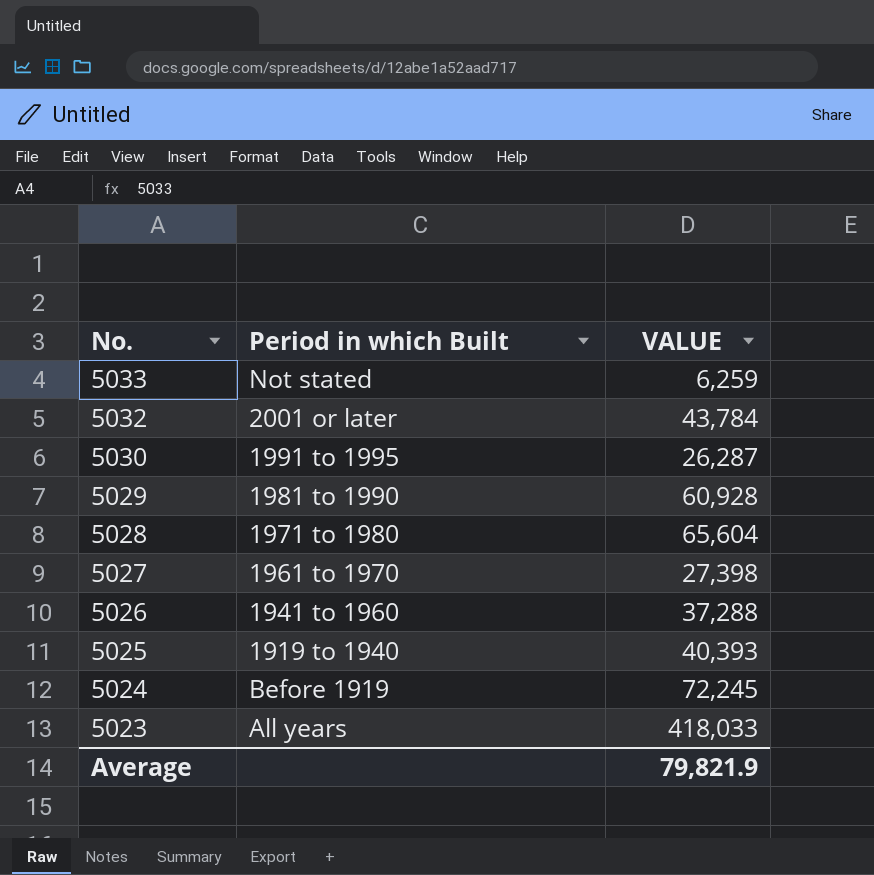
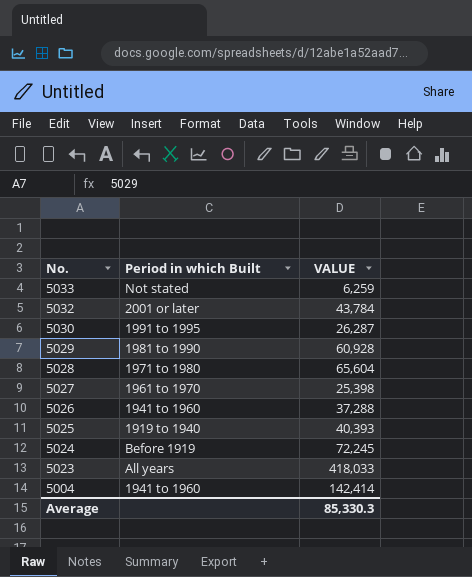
5027 | VALUE: 27,398 -> 25,398
row 5004: none -> 1941 to 1960 | 142,414
Average | VALUE: 79,821.9 -> 85,330.3

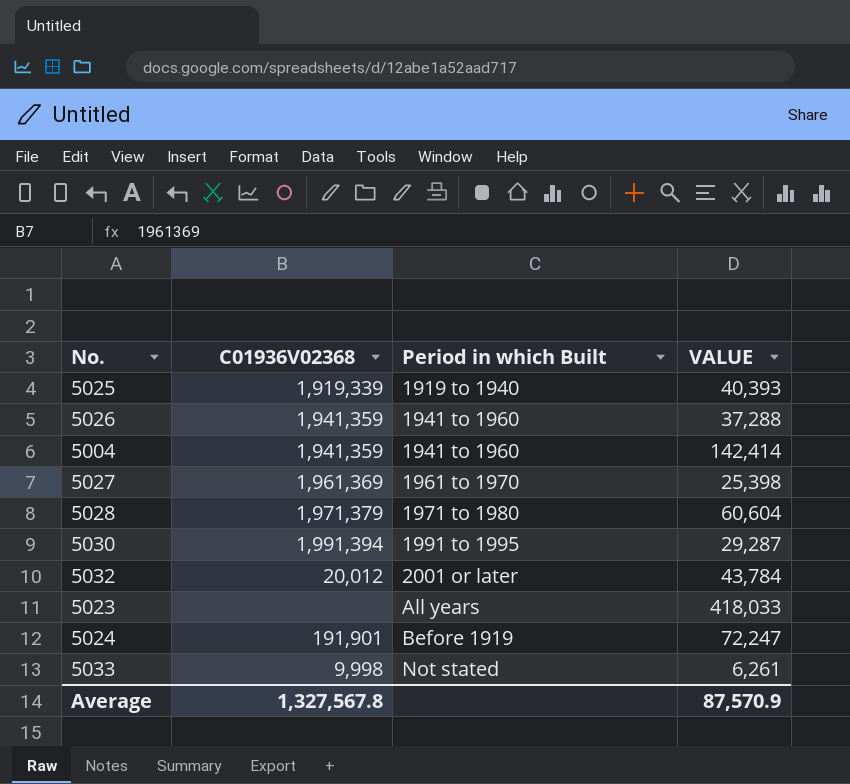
row order: No. descending -> Period in which Built ascending
column C01936V02368 | position: none -> 2
row 5029: 1981 to 1990 | 60,928 -> none
5028 | VALUE: 65,604 -> 60,604
5030 | VALUE: 26,287 -> 29,287
5024 | VALUE: 72,245 -> 72,247
5033 | VALUE: 6,259 -> 6,261
Average | VALUE: 85,330.3 -> 87,570.9

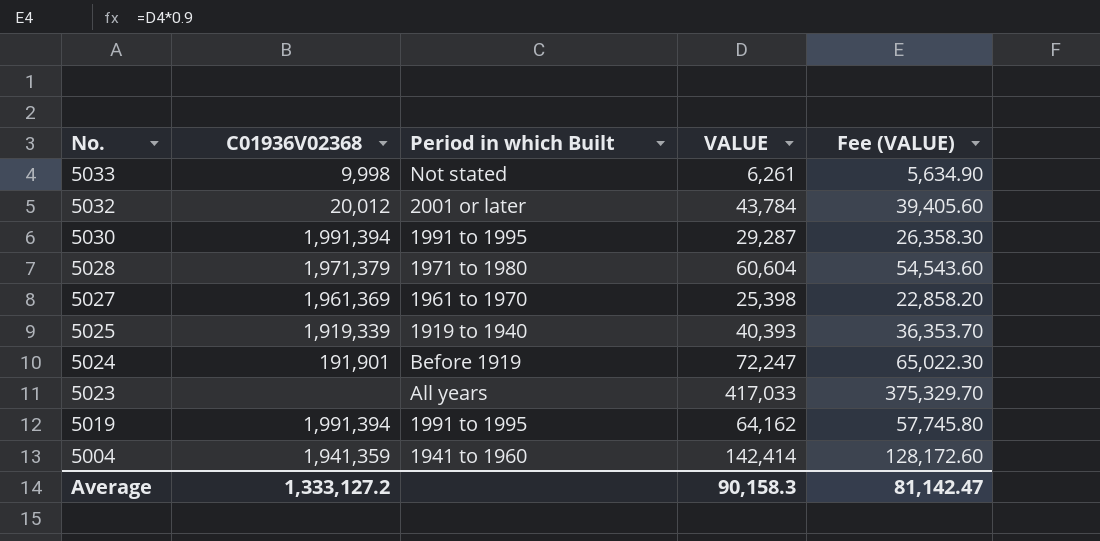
row order: Period in which Built ascending -> No. descending
column Fee (VALUE) | formula: none -> [VALUE] * 0.9
row 5026: 1,941,359 | 1941 to 1960 | 37,288 -> none
5023 | VALUE: 418,033 -> 417,033
row 5019: none -> 1,991,394 | 1991 to 1995 | 64,162 | 57,745.80
Average | C01936V02368: 1,327,567.8 -> 1,333,127.2
Average | VALUE: 87,570.9 -> 90,158.3

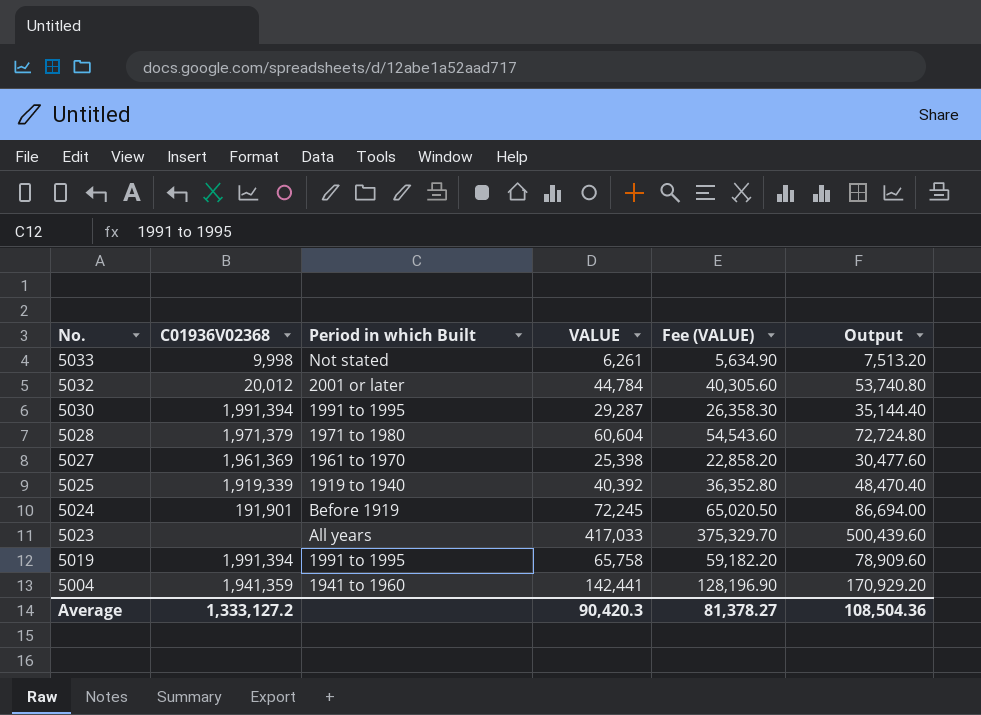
column Output | formula: none -> [VALUE] * 1.2
5032 | VALUE: 43,784 -> 44,784
5032 | Fee (VALUE): 39,405.60 -> 40,305.60
5025 | VALUE: 40,393 -> 40,392
5025 | Fee (VALUE): 36,353.70 -> 36,352.80
5024 | VALUE: 72,247 -> 72,245
5024 | Fee (VALUE): 65,022.30 -> 65,020.50
5019 | VALUE: 64,162 -> 65,758
5019 | Fee (VALUE): 57,745.80 -> 59,182.20
5004 | VALUE: 142,414 -> 142,441
5004 | Fee (VALUE): 128,172.60 -> 128,196.90
Average | VALUE: 90,158.3 -> 90,420.3
Average | Fee (VALUE): 81,142.47 -> 81,378.27

